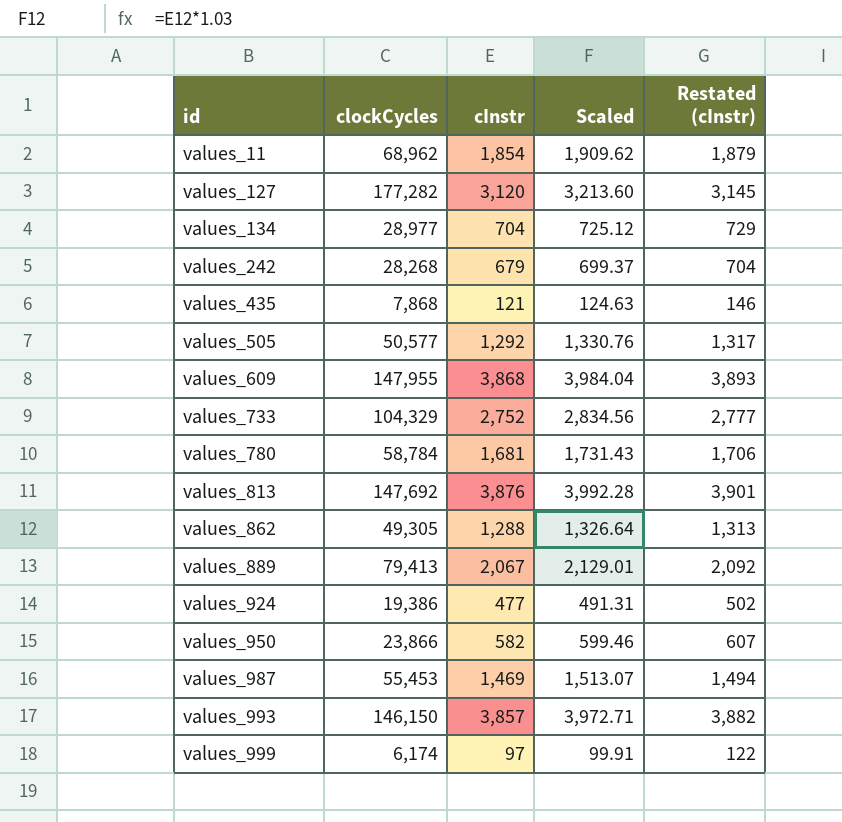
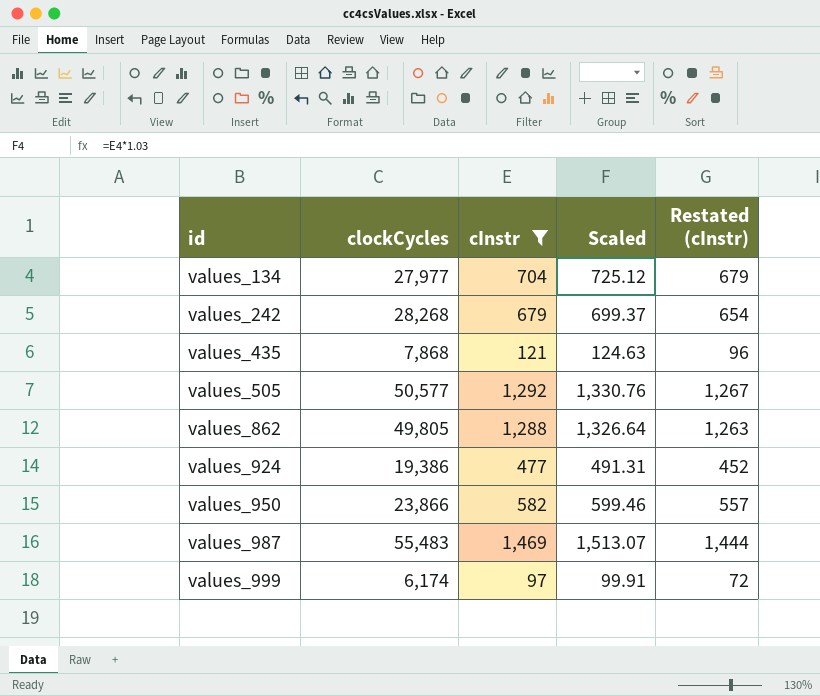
filter: none -> cInstr <= 1,469
column Restated (cInstr) | formula: [cInstr] + 25 -> [cInstr] - 25
values_134 | clockCycles: 28,977 -> 27,977
values_862 | clockCycles: 49,305 -> 49,805
values_987 | clockCycles: 55,453 -> 55,483

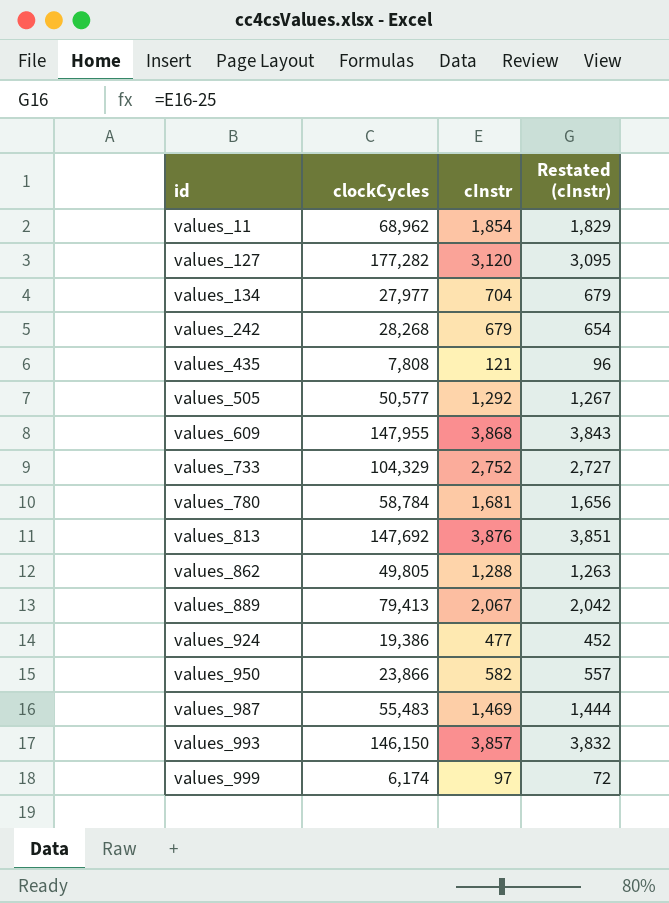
filter: cInstr <= 1,469 -> none
column Scaled | formula: [cInstr] * 1.03 -> none
values_435 | clockCycles: 7,868 -> 7,808

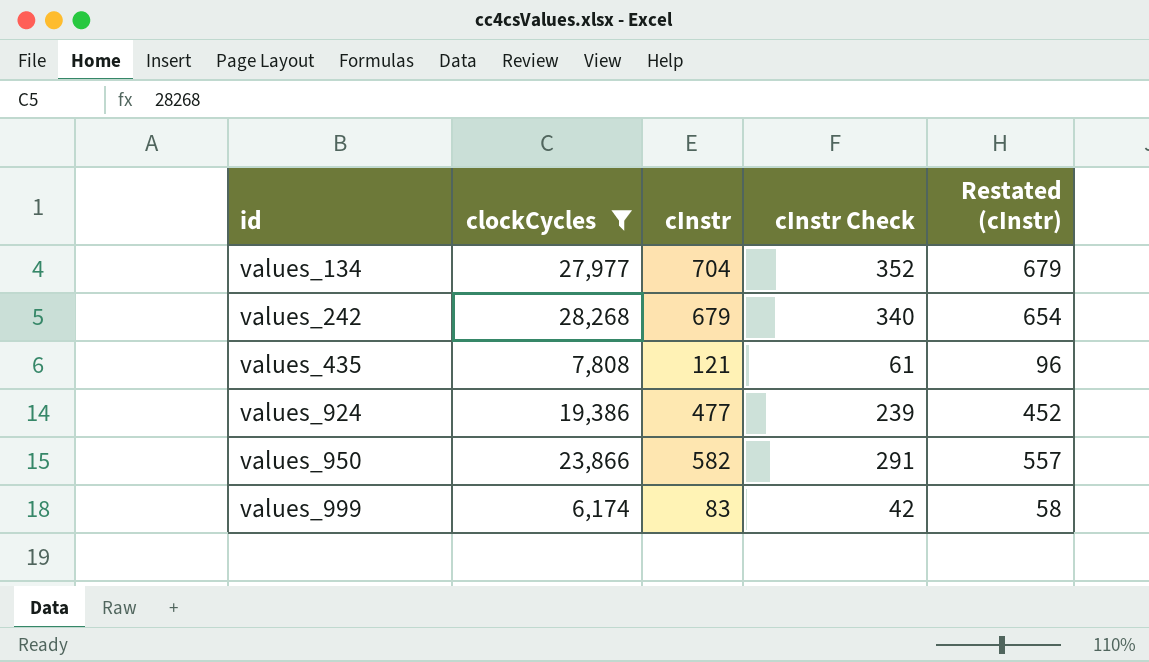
filter: none -> clockCycles <= 28,268
column cInstr Check | formula: none -> [cInstr] * 0.5
values_999 | cInstr: 97 -> 83
values_999 | Restated (cInstr): 72 -> 58

